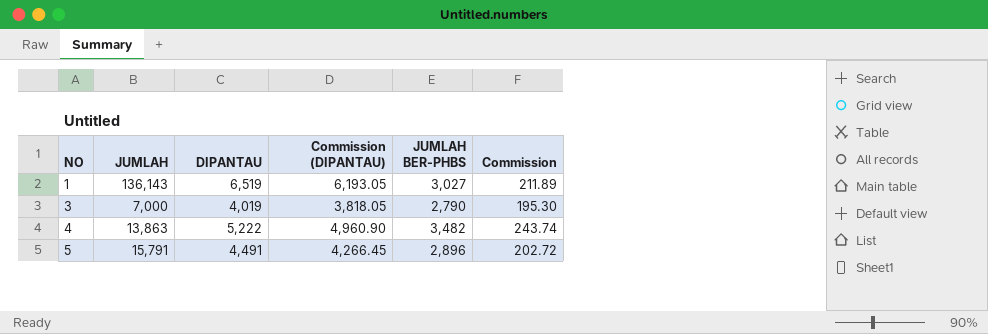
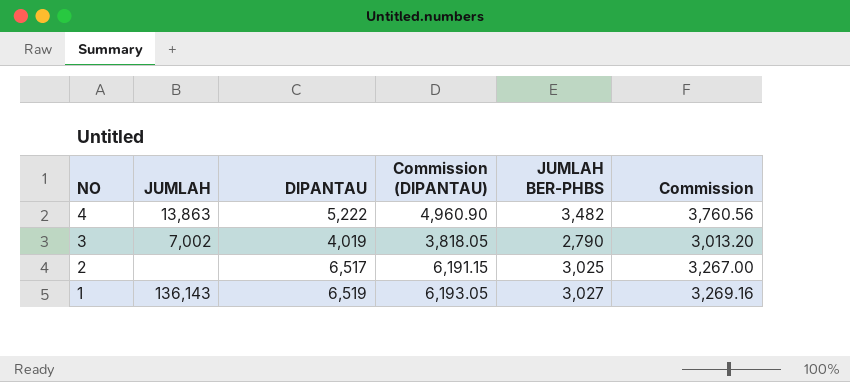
row order: NO ascending -> NO descending
column Commission | formula: [JUMLAH BER-PHBS] * 0.07 -> [JUMLAH BER-PHBS] * 1.08
row 5: 15,791 | 4,491 | 4,266.45 | 2,896 | 202.72 -> none
3 | JUMLAH: 7,000 -> 7,002
row 2: none -> none | 6,517 | 6,191.15 | 3,025 | 3,267.00

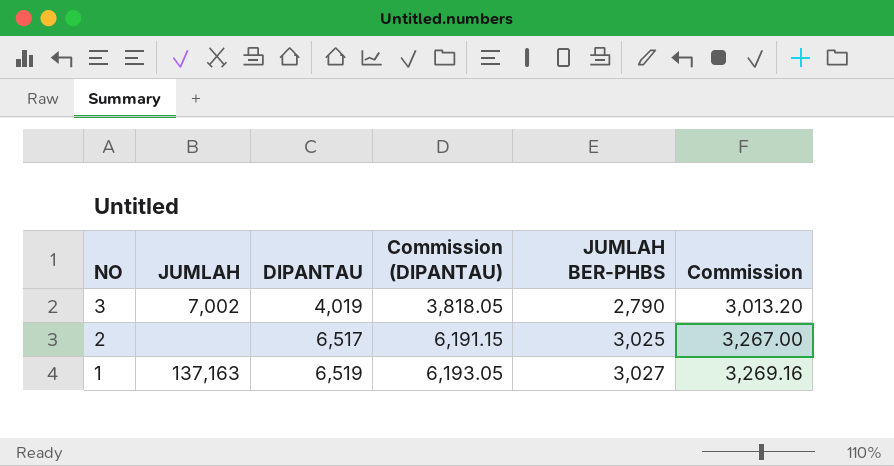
row 4: 13,863 | 5,222 | 4,960.90 | 3,482 | 3,760.56 -> none
1 | JUMLAH: 136,143 -> 137,163

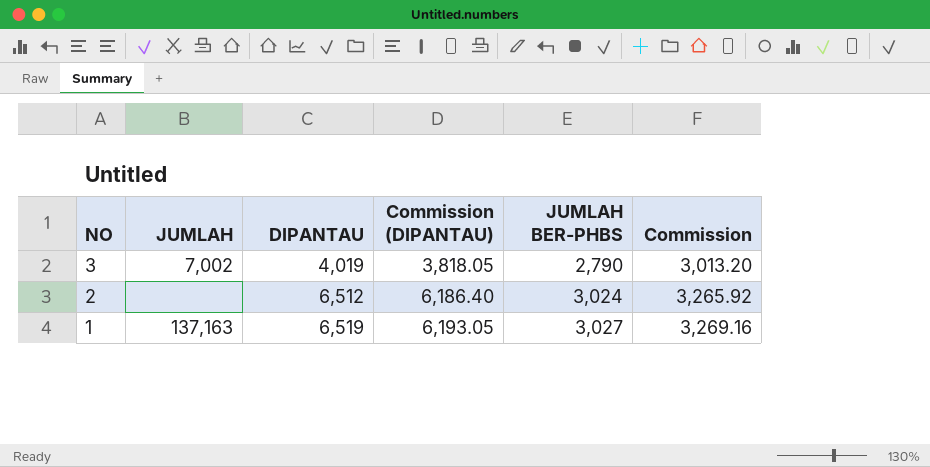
2 | DIPANTAU: 6,517 -> 6,512
2 | Commission (DIPANTAU): 6,191.15 -> 6,186.40
2 | JUMLAH BER-PHBS: 3,025 -> 3,024
2 | Commission: 3,267.00 -> 3,265.92

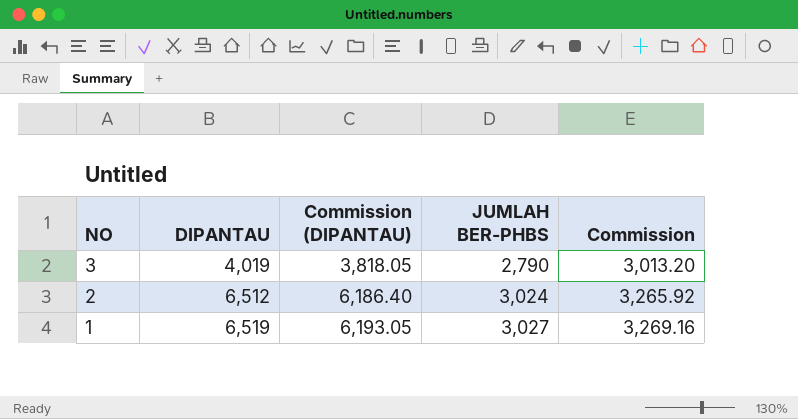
column JUMLAH | position: 2 -> none

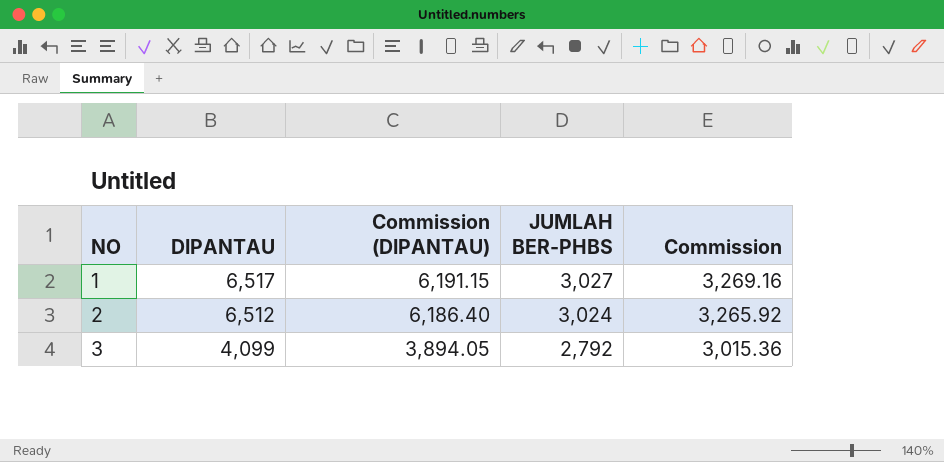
row order: NO descending -> NO ascending
1 | DIPANTAU: 6,519 -> 6,517
1 | Commission (DIPANTAU): 6,193.05 -> 6,191.15
3 | DIPANTAU: 4,019 -> 4,099
3 | Commission (DIPANTAU): 3,818.05 -> 3,894.05
3 | JUMLAH BER-PHBS: 2,790 -> 2,792
3 | Commission: 3,013.20 -> 3,015.36

